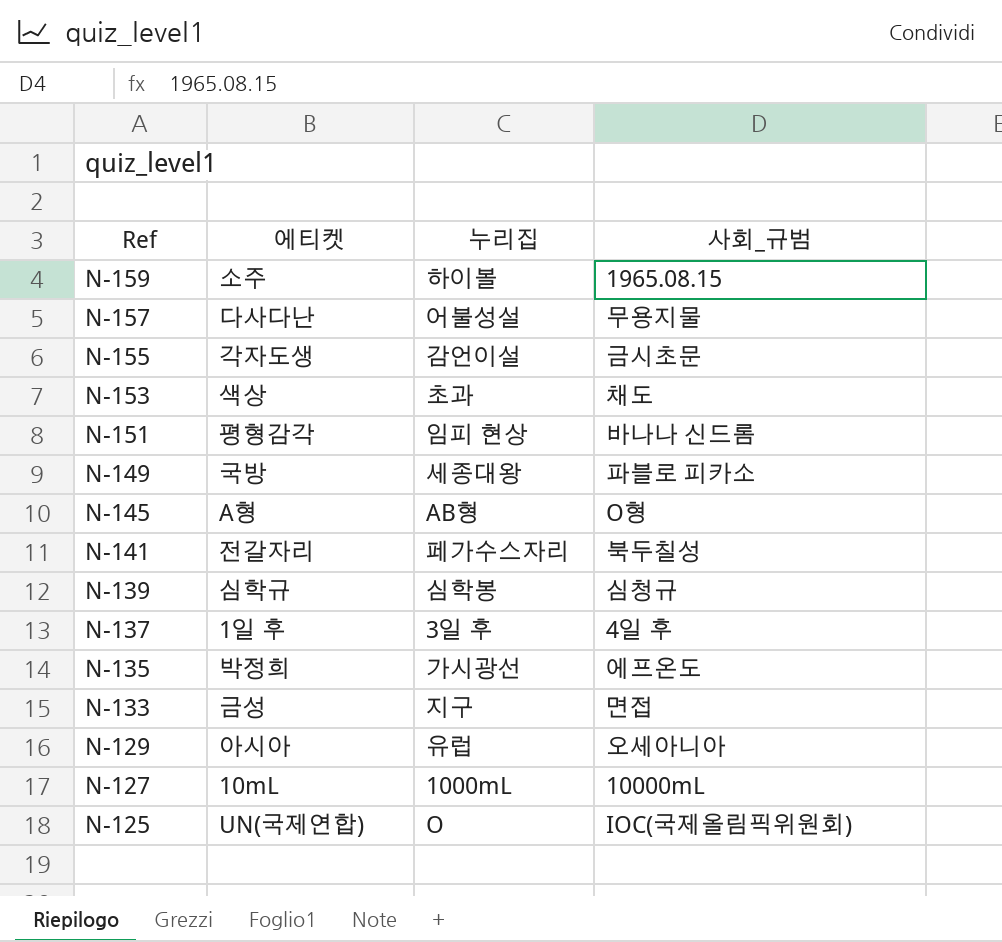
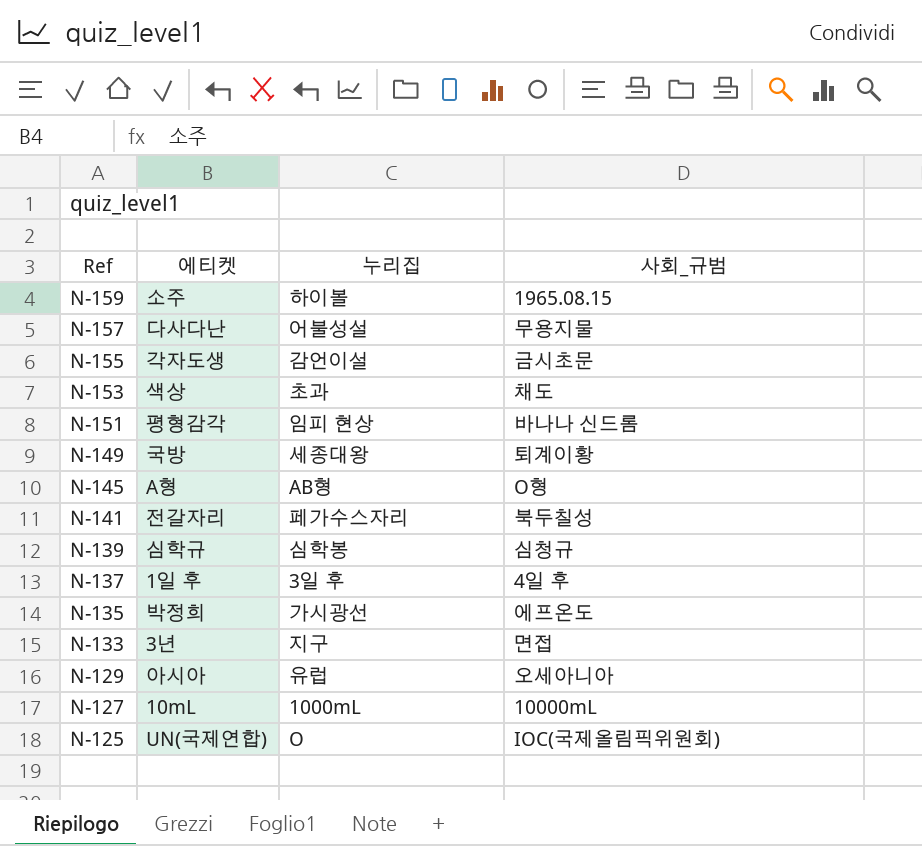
N-149 | 사회_규범: 파블로 피카소 -> 퇴계이황
N-133 | 에티켓: 금성 -> 3년

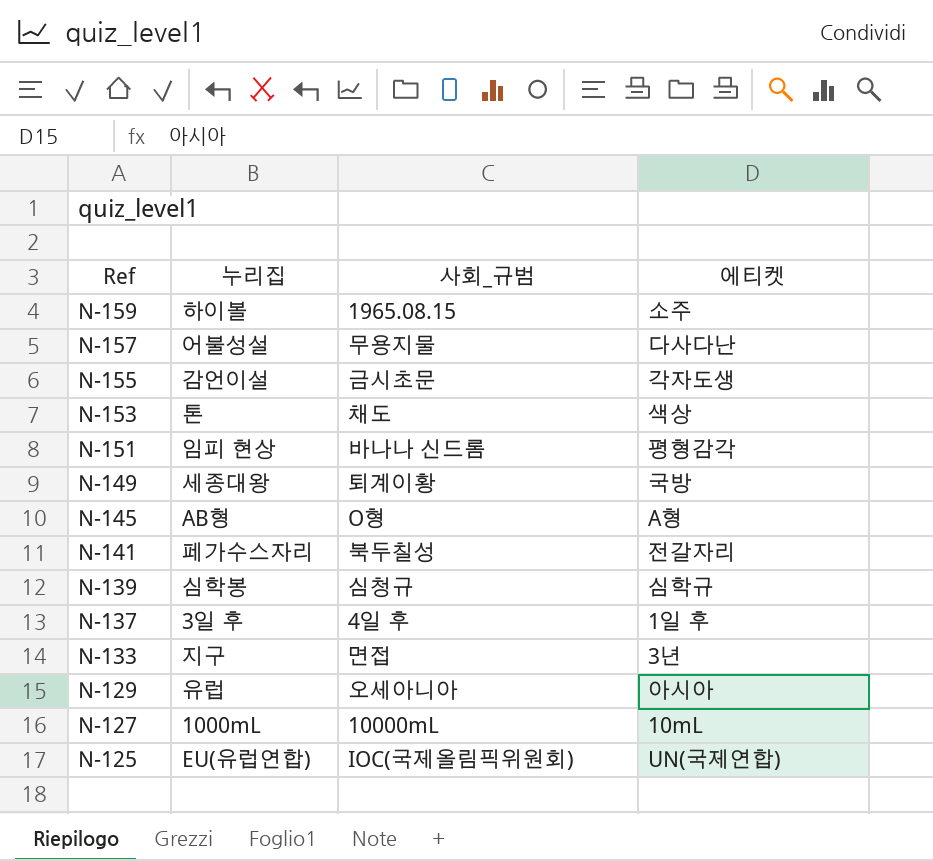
column 에티켓 | position: 2 -> 4
row N-135: 박정희 | 가시광선 | 에프온도 -> none
N-153 | 누리집: 초과 -> 톤
N-125 | 누리집: O -> EU(유럽연합)

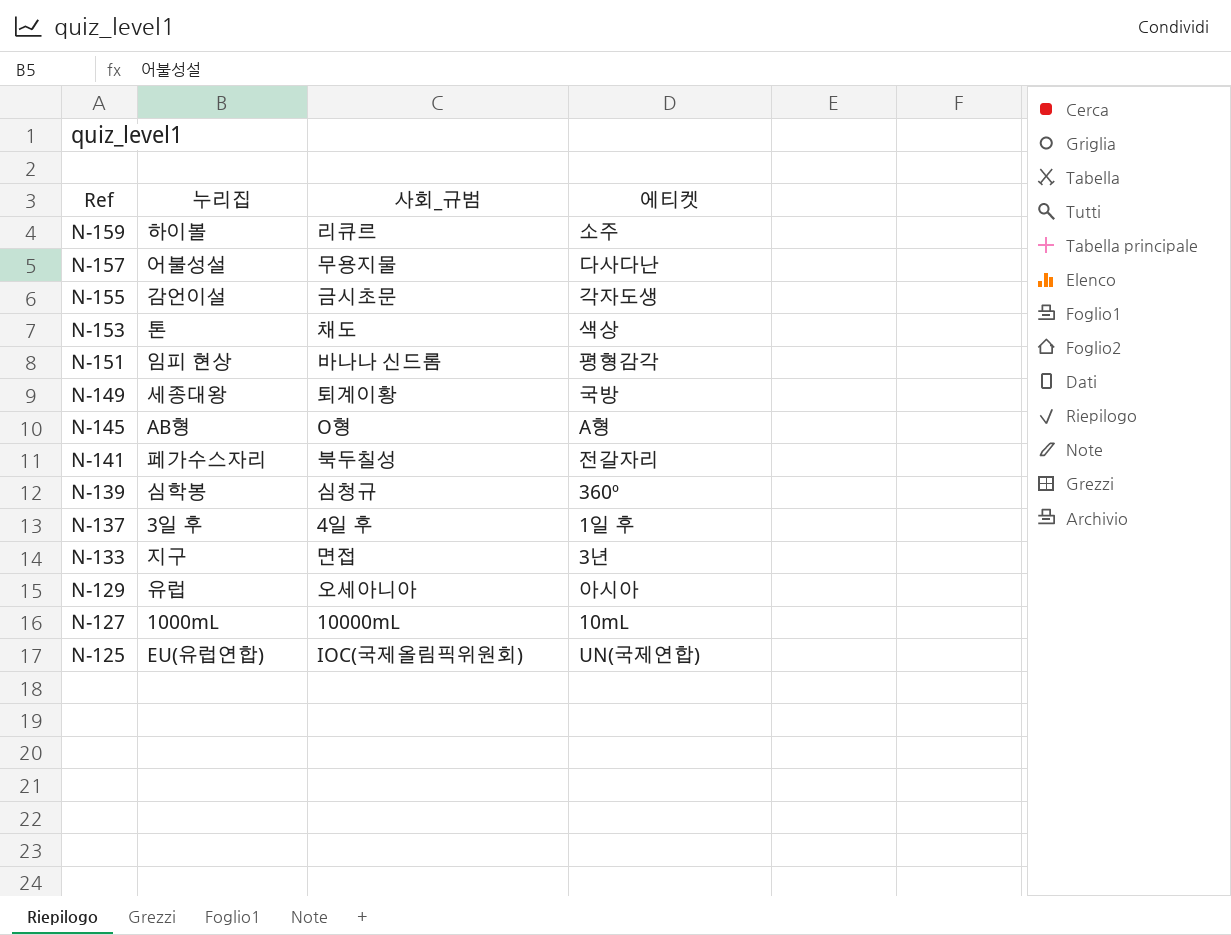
N-159 | 사회_규범: 1965.08.15 -> 리큐르
N-139 | 에티켓: 심학규 -> 360º

